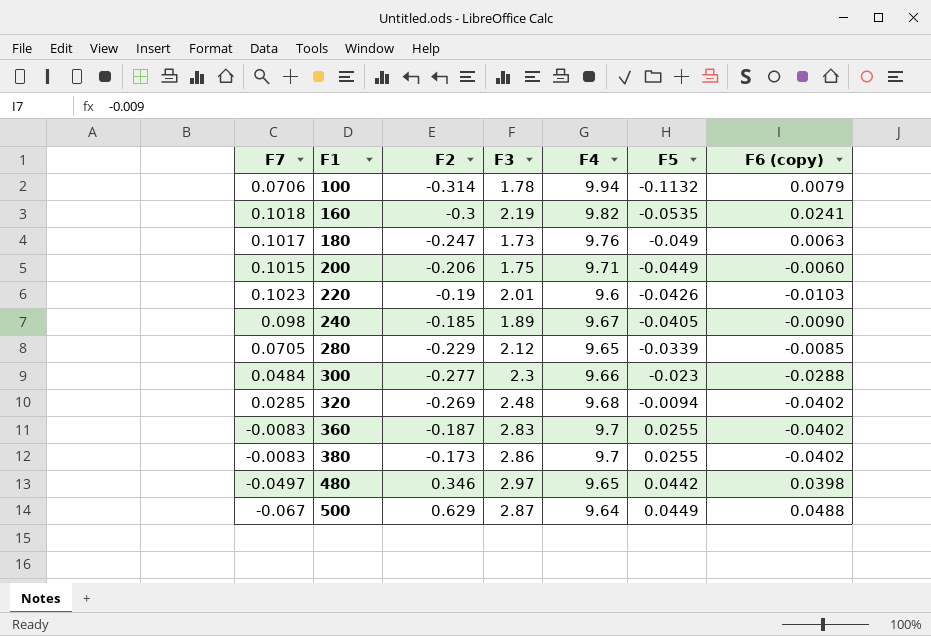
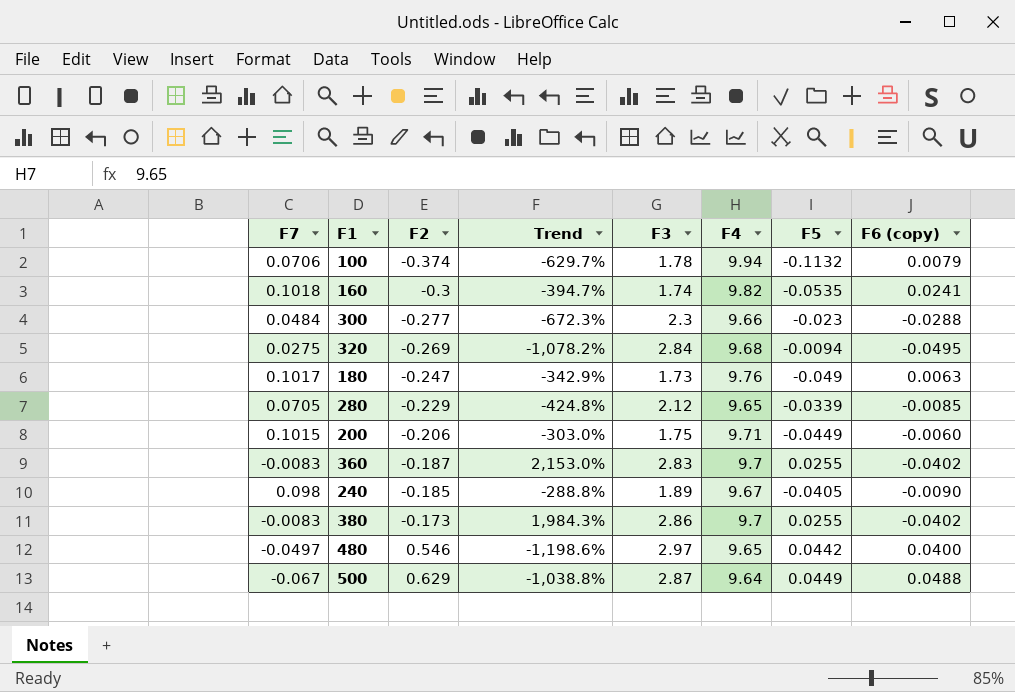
row order: F1 ascending -> F2 ascending
column Trend | formula: none -> ([F2] - [F7]) / [F7]
row 220: 0.1023 | -0.19 | 2.01 | 9.6 | -0.0426 | -0.0103 -> none
100 | F2: -0.314 -> -0.374
160 | F3: 2.19 -> 1.74
320 | F7: 0.0285 -> 0.0275
320 | F3: 2.48 -> 2.84
320 | F6 (copy): -0.0402 -> -0.0495
480 | F2: 0.346 -> 0.546
480 | F6 (copy): 0.0398 -> 0.0400

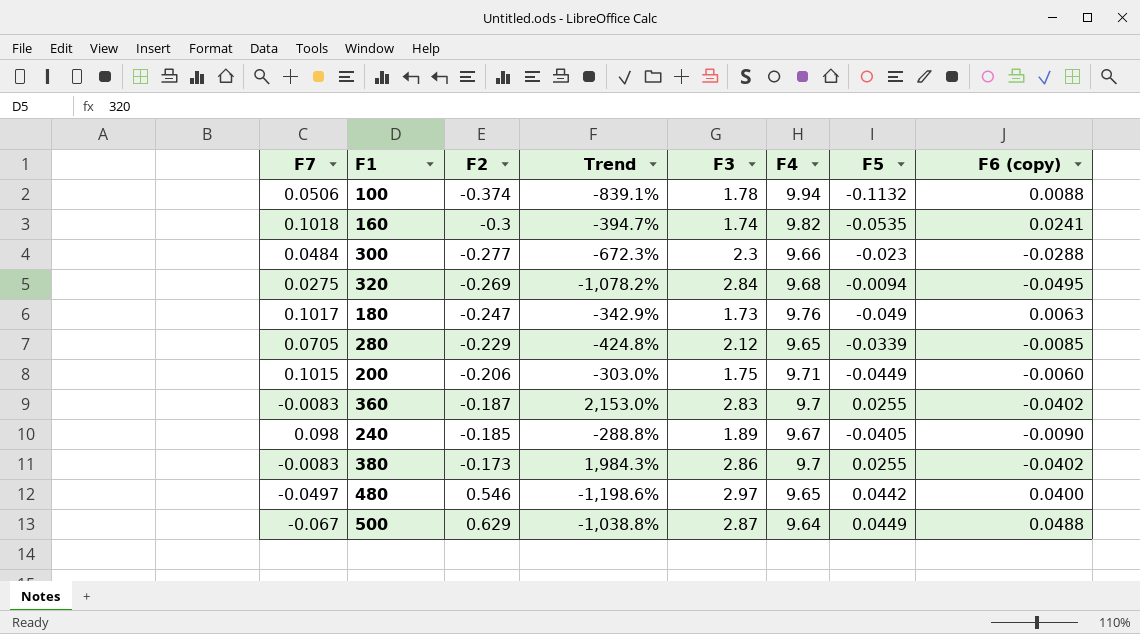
100 | F7: 0.0706 -> 0.0506
100 | Trend: -629.7% -> -839.1%
100 | F6 (copy): 0.0079 -> 0.0088

